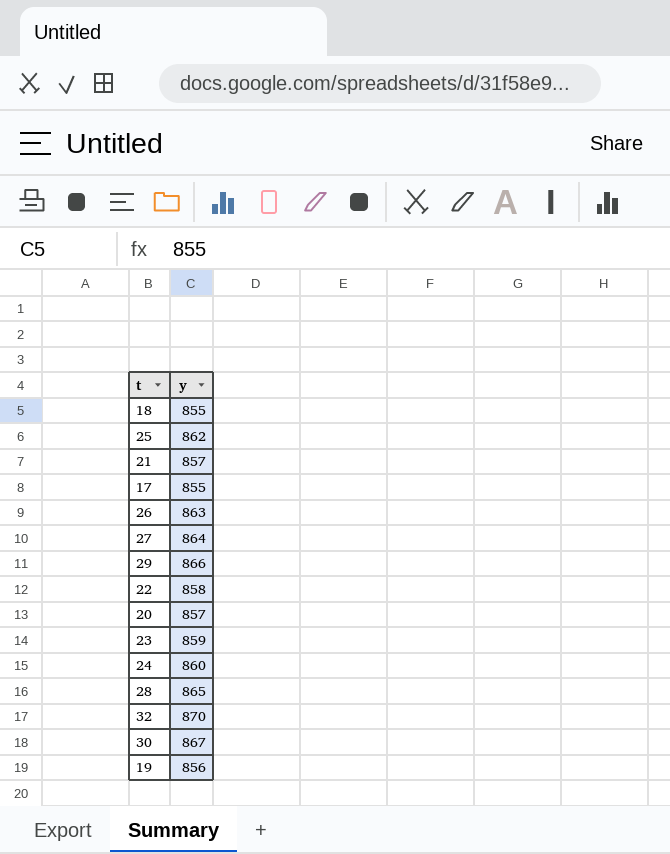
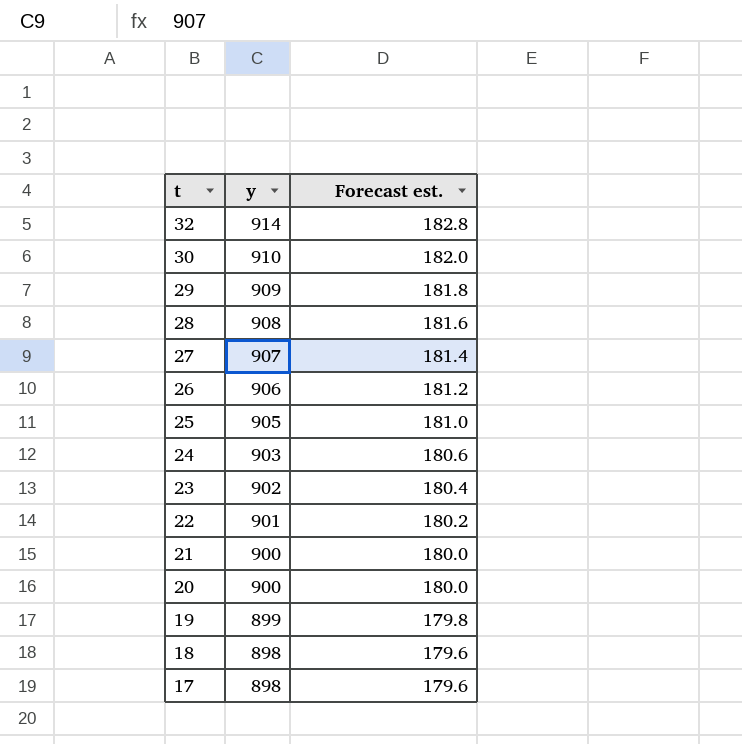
row order: none -> t descending
column Forecast est. | formula: none -> [y] * 0.2
32 | y: 870 -> 914
30 | y: 867 -> 910
29 | y: 866 -> 909
28 | y: 865 -> 908
27 | y: 864 -> 907
26 | y: 863 -> 906
25 | y: 862 -> 905
24 | y: 860 -> 903
23 | y: 859 -> 902
22 | y: 858 -> 901
21 | y: 857 -> 900
20 | y: 857 -> 900
19 | y: 856 -> 899
18 | y: 855 -> 898
17 | y: 855 -> 898

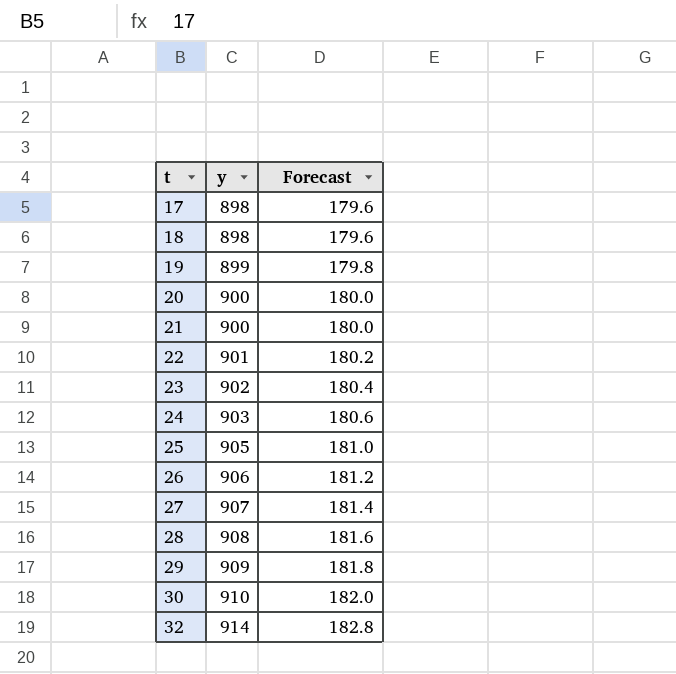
row order: t descending -> t ascending
column name: Forecast est. -> Forecast

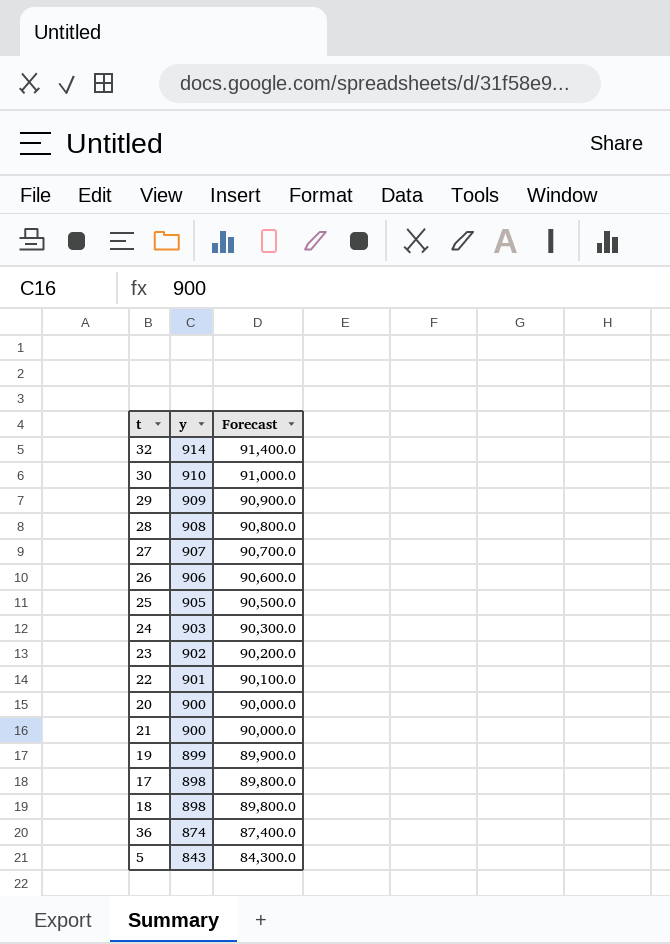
row order: t ascending -> y descending
column Forecast | formula: [y] * 0.2 -> [y] * 100
row 36: none -> 874 | 87,400.0
row 5: none -> 843 | 84,300.0

